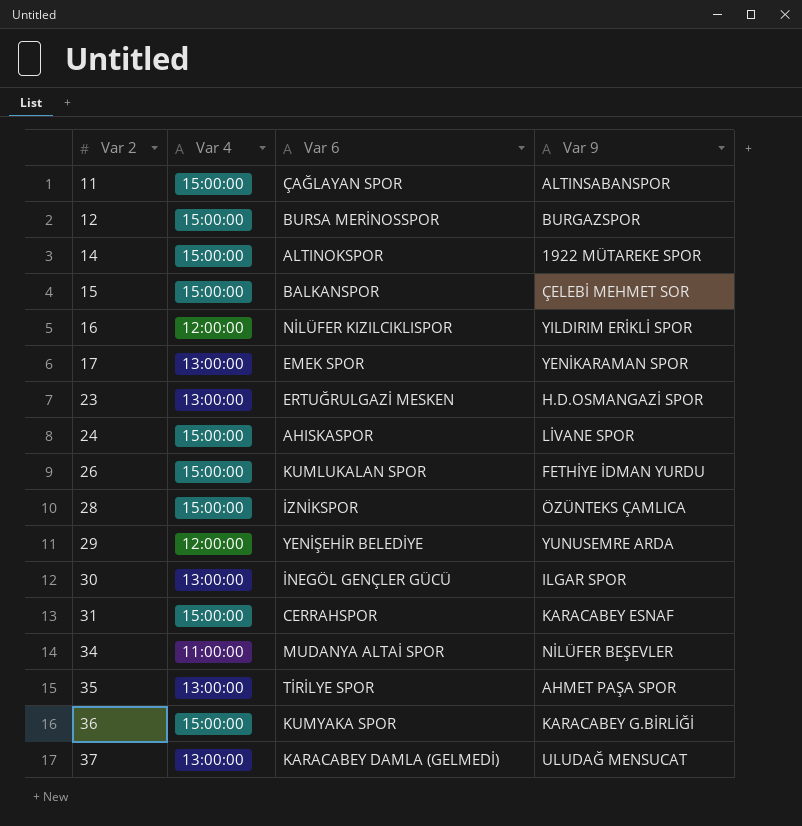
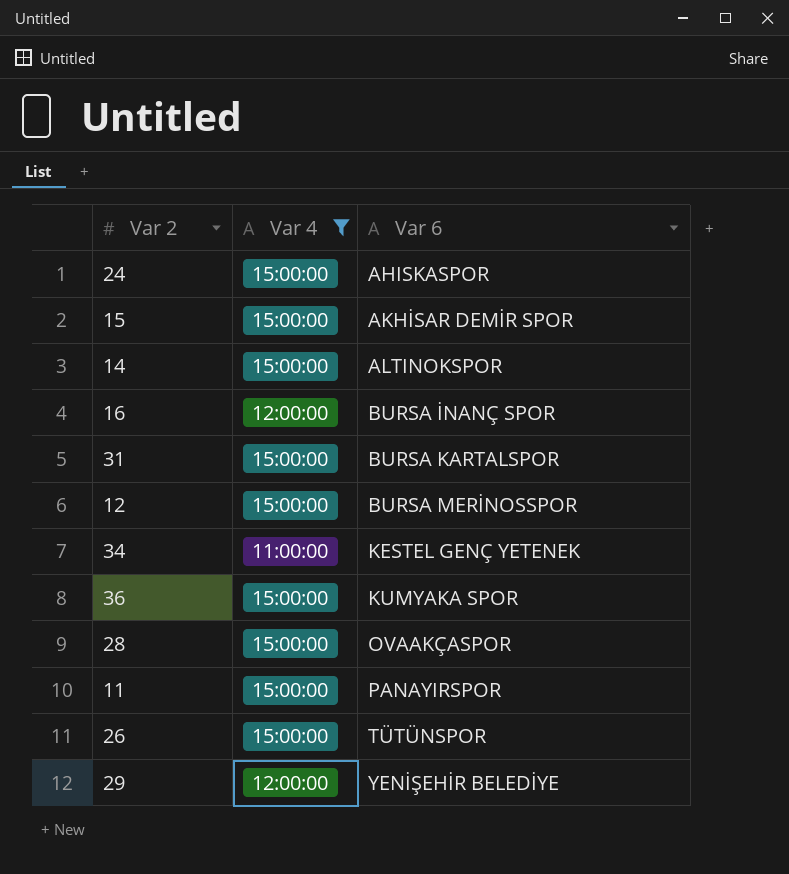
filter: none -> Var 4 != 13:00:00
row order: Var 2 ascending -> Var 6 ascending
column Var 9 | position: 4 -> none
15 | Var 6: BALKANSPOR -> AKHİSAR DEMİR SPOR
16 | Var 6: NİLÜFER KIZILCIKLISPOR -> BURSA İNANÇ SPOR
31 | Var 6: CERRAHSPOR -> BURSA KARTALSPOR
34 | Var 6: MUDANYA ALTAİ SPOR -> KESTEL GENÇ YETENEK
28 | Var 6: İZNİKSPOR -> OVAAKÇASPOR
11 | Var 6: ÇAĞLAYAN SPOR -> PANAYIRSPOR
26 | Var 6: KUMLUKALAN SPOR -> TÜTÜNSPOR

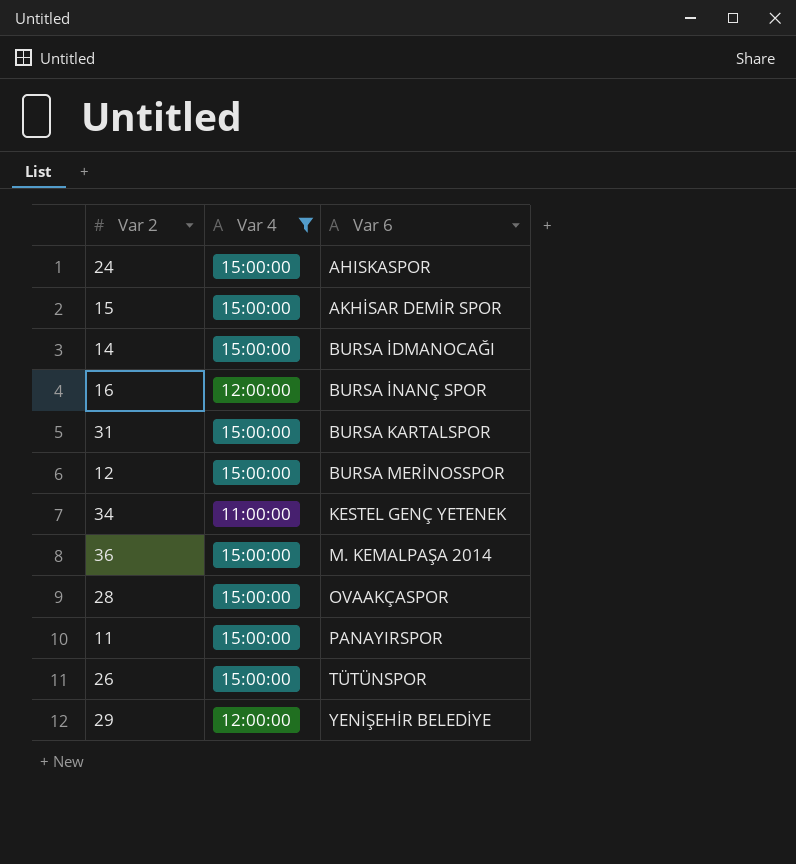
14 | Var 6: ALTINOKSPOR -> BURSA İDMANOCAĞI
36 | Var 6: KUMYAKA SPOR -> M. KEMALPAŞA 2014

